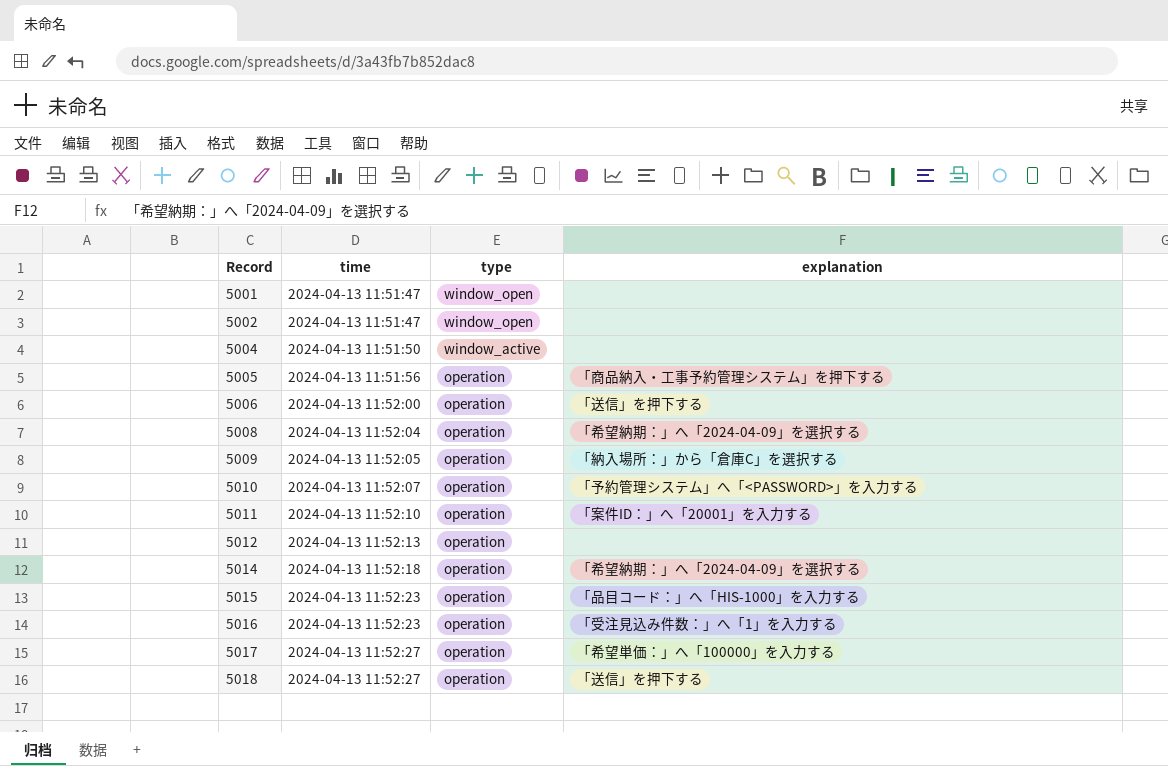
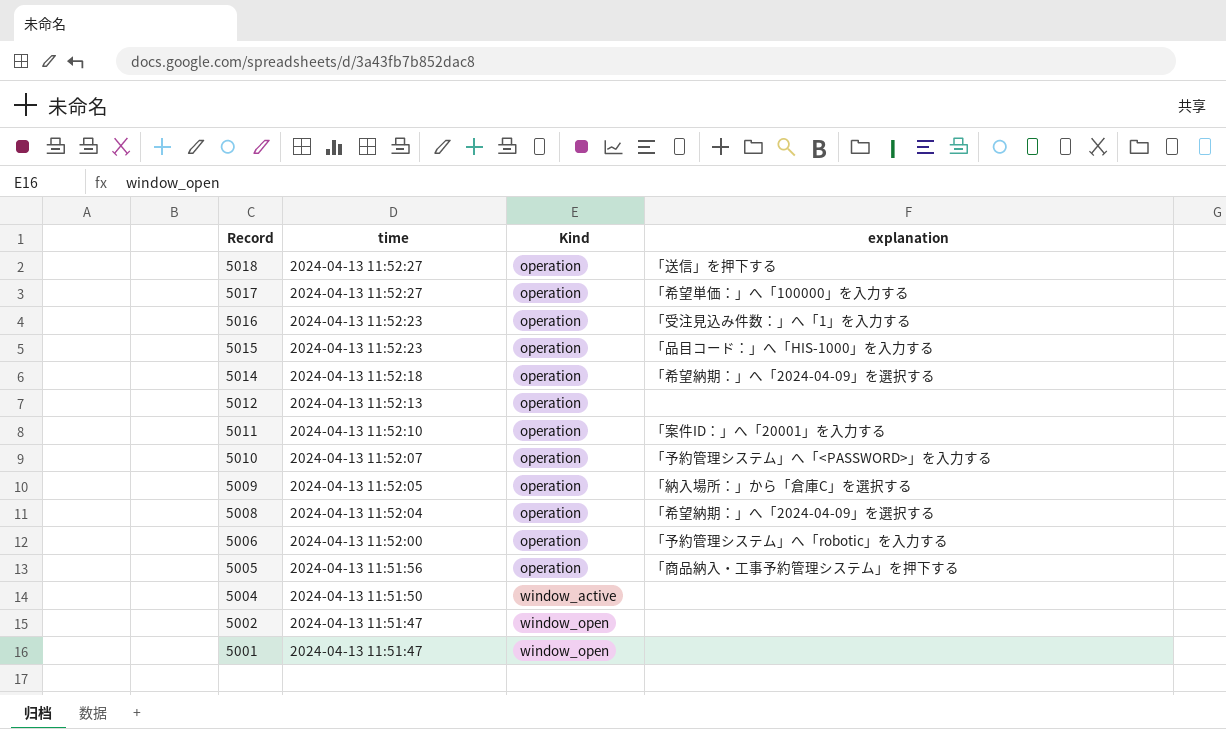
row order: Record ascending -> Record descending
column name: type -> Kind
5006 | explanation: 「送信」を押下する -> 「予約管理システム」へ「robotic」を入力する

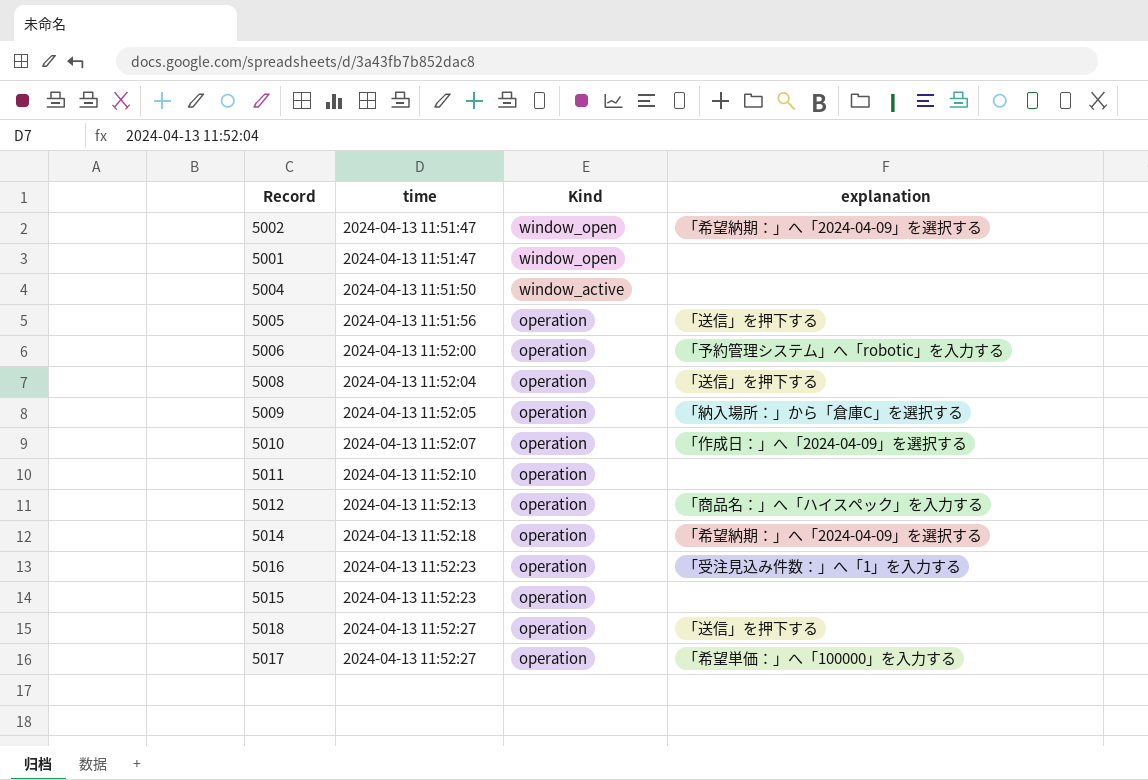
row order: Record descending -> time ascending
5002 | explanation: none -> 「希望納期：」へ「2024-04-09」を選択する
5005 | explanation: 「商品納入・工事予約管理システム」を押下する -> 「送信」を押下する
5008 | explanation: 「希望納期：」へ「2024-04-09」を選択する -> 「送信」を押下する
5010 | explanation: 「予約管理システム」へ「<PASSWORD>」を入力する -> 「作成日：」へ「2024-04-09」を選択する
5011 | explanation: 「案件ID：」へ「20001」を入力する -> none
5012 | explanation: none -> 「商品名：」へ「ハイスペック」を入力する
5015 | explanation: 「品目コード：」へ「HIS-1000」を入力する -> none

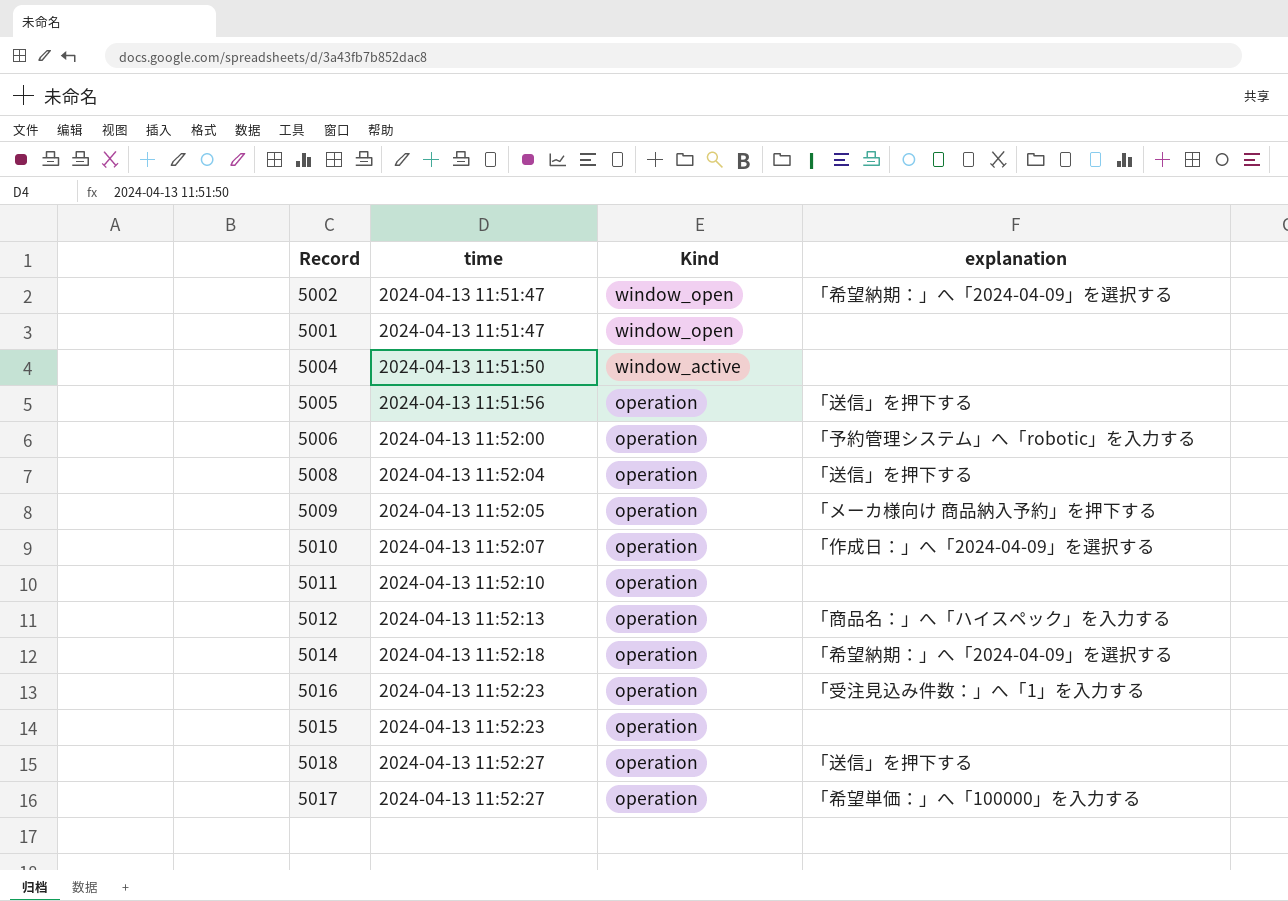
5009 | explanation: 「納入場所：」から「倉庫C」を選択する -> 「メーカ様向け 商品納入予約」を押下する

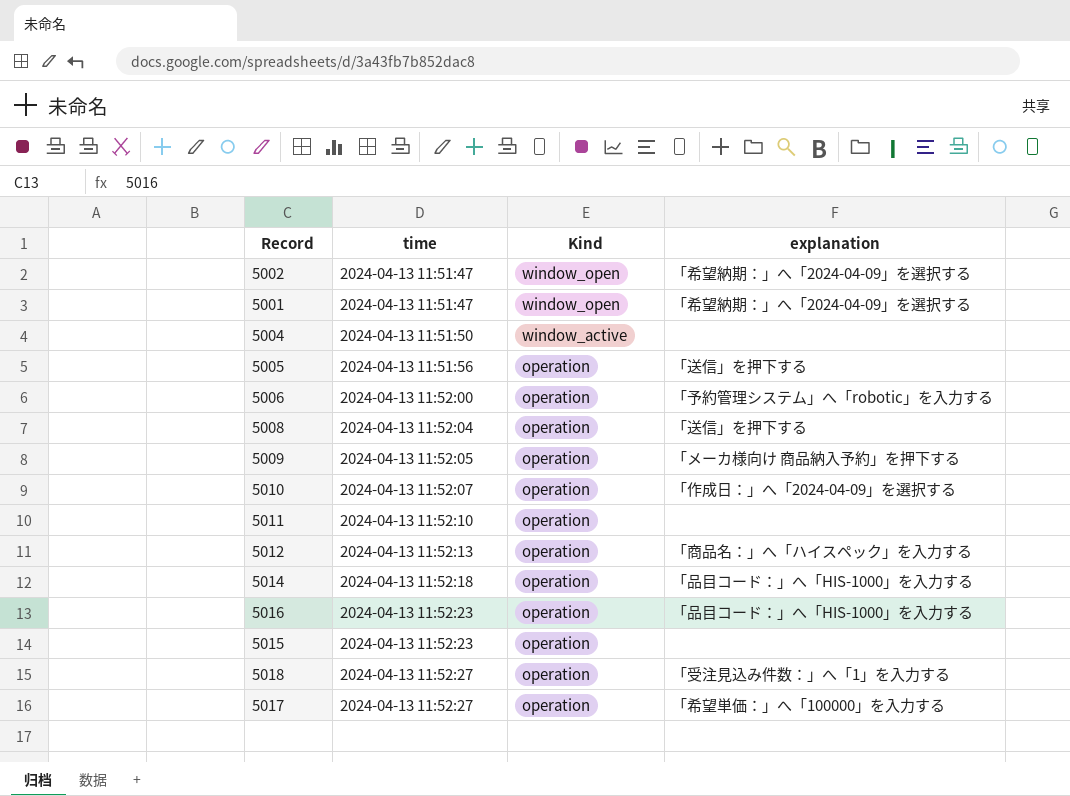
5001 | explanation: none -> 「希望納期：」へ「2024-04-09」を選択する
5014 | explanation: 「希望納期：」へ「2024-04-09」を選択する -> 「品目コード：」へ「HIS-1000」を入力する
5016 | explanation: 「受注見込み件数：」へ「1」を入力する -> 「品目コード：」へ「HIS-1000」を入力する
5018 | explanation: 「送信」を押下する -> 「受注見込み件数：」へ「1」を入力する

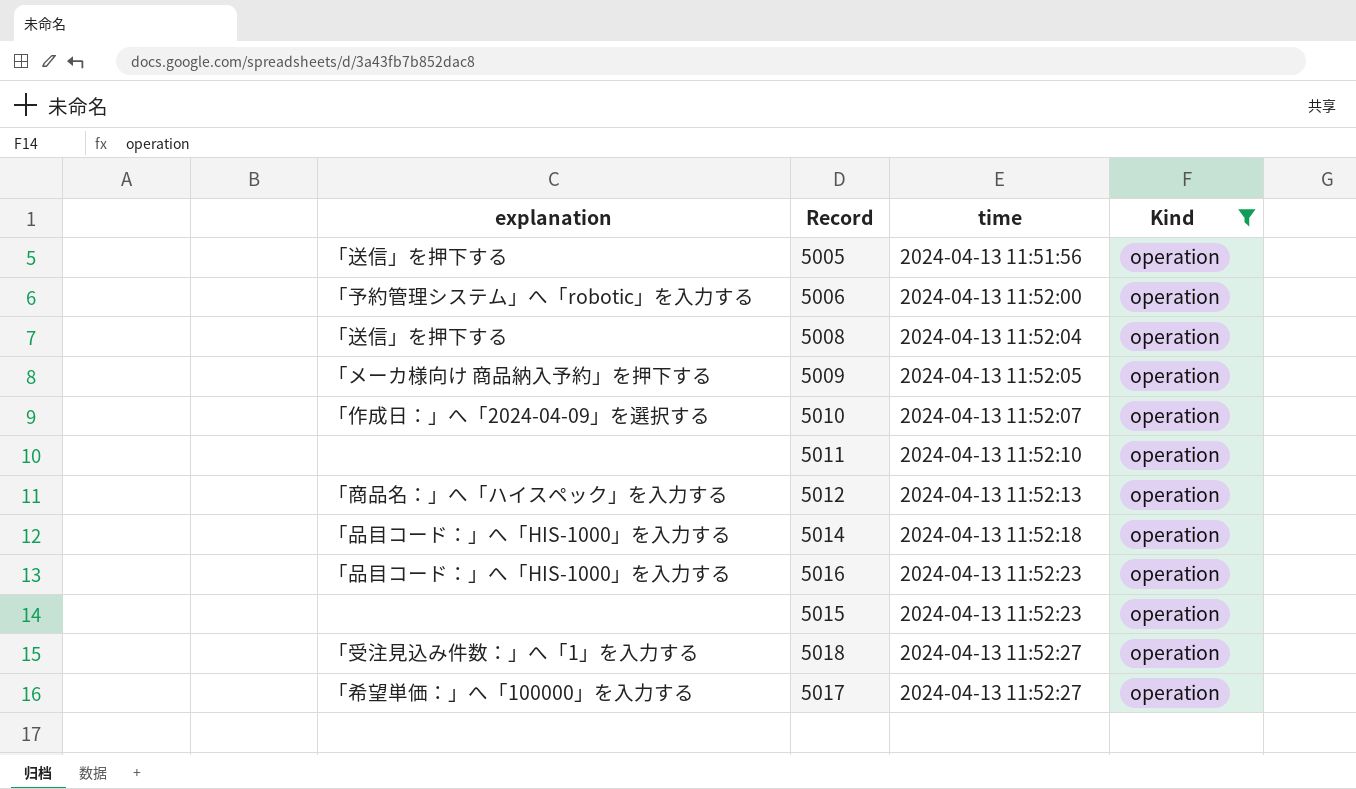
filter: none -> Kind = operation
column explanation | position: 4 -> 1

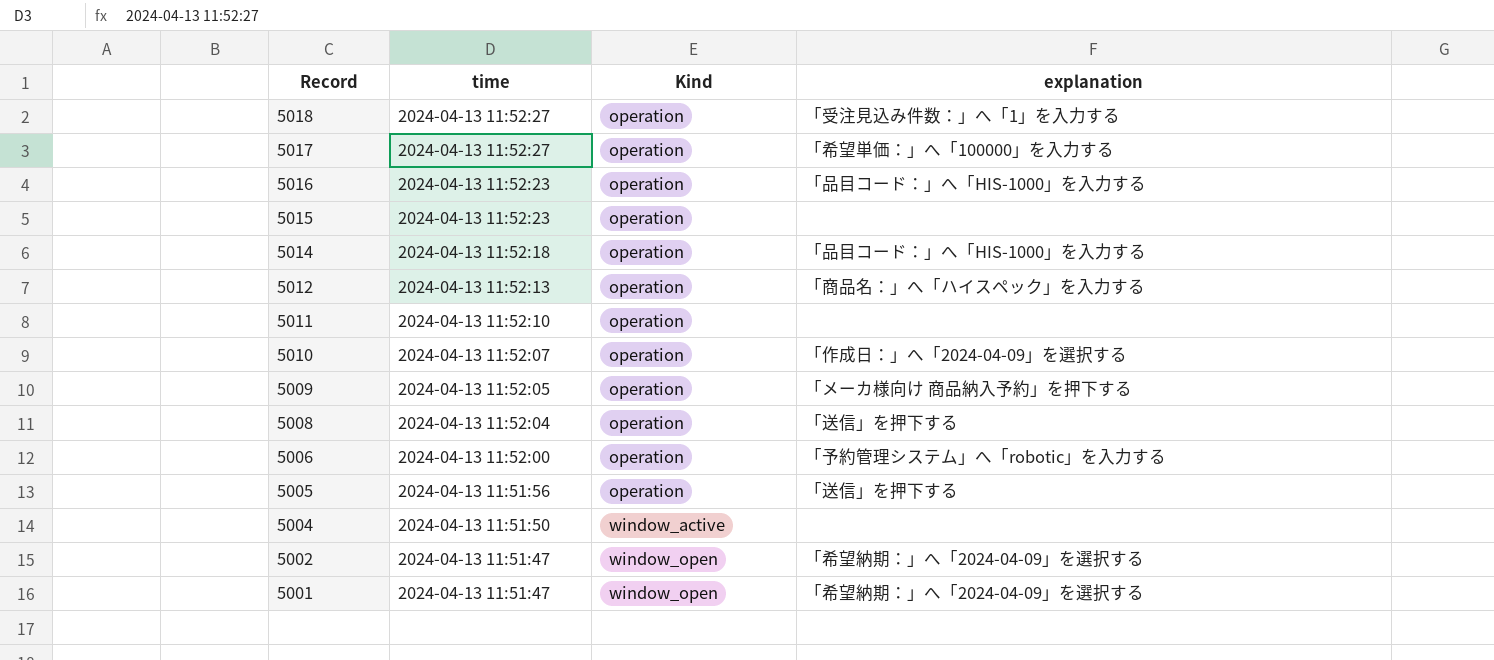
filter: Kind = operation -> none
row order: time ascending -> Record descending
column explanation | position: 1 -> 4

